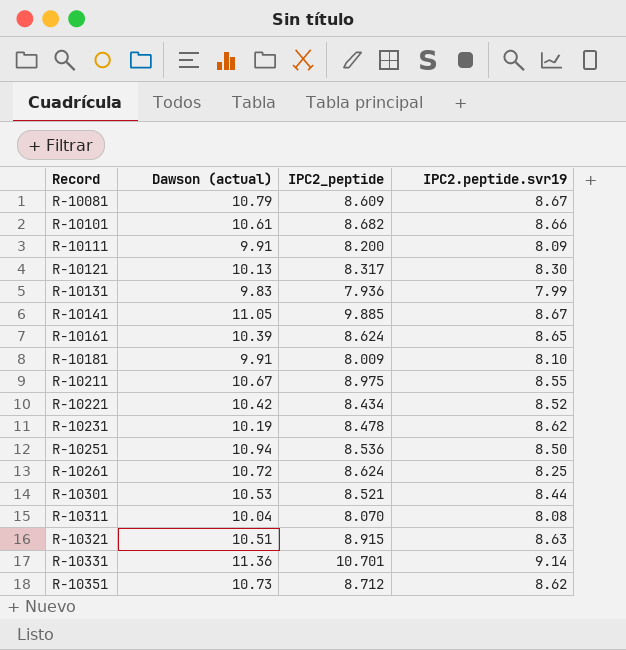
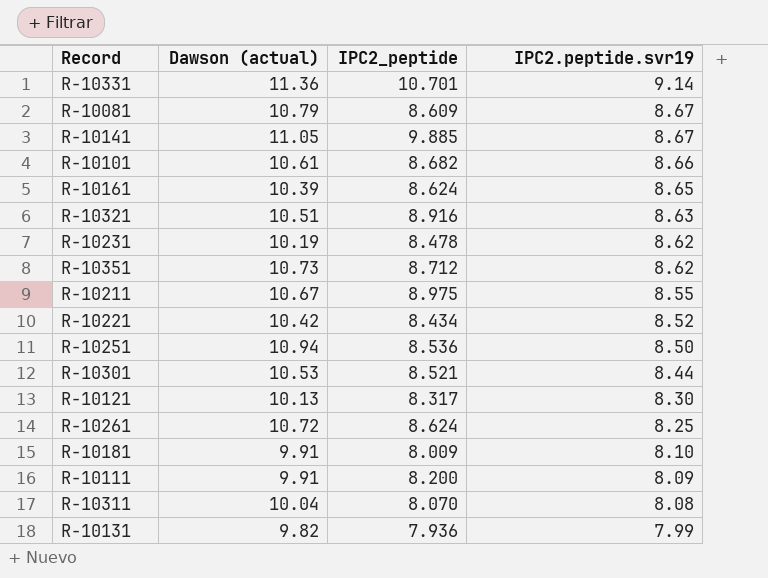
row order: Record ascending -> IPC2.peptide.svr19 descending
R-10321 | IPC2_peptide: 8.915 -> 8.916
R-10131 | Dawson (actual): 9.83 -> 9.82

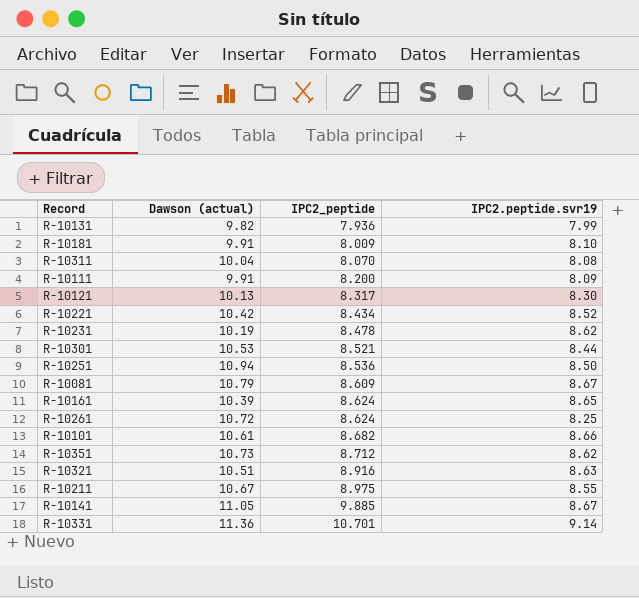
row order: IPC2.peptide.svr19 descending -> IPC2_peptide ascending

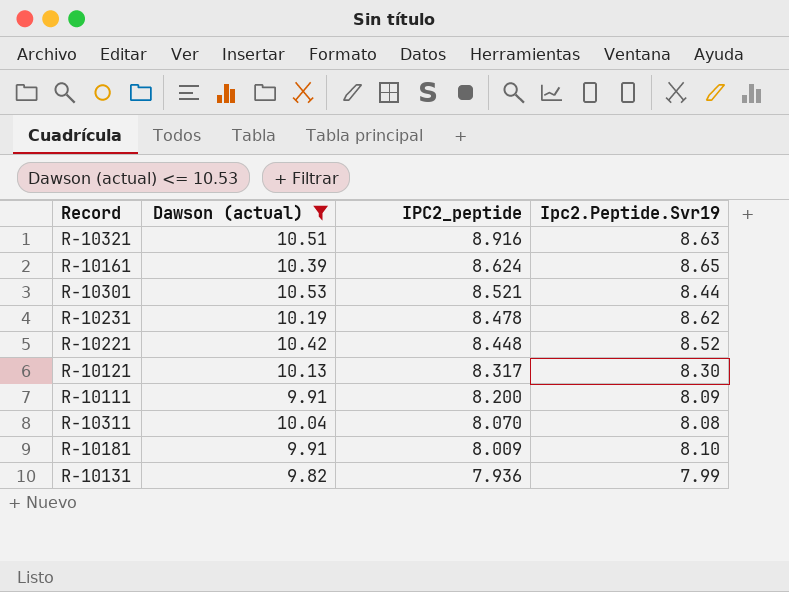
filter: none -> Dawson (actual) <= 10.53
row order: IPC2_peptide ascending -> IPC2_peptide descending
column name: IPC2.peptide.svr19 -> Ipc2.Peptide.Svr19
R-10221 | IPC2_peptide: 8.434 -> 8.448

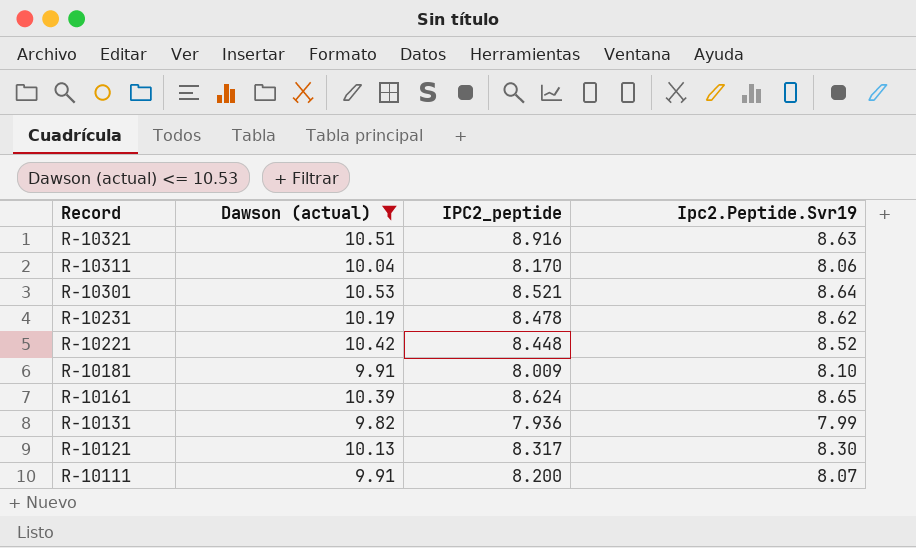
row order: IPC2_peptide descending -> Record descending
R-10311 | IPC2_peptide: 8.070 -> 8.170
R-10311 | Ipc2.Peptide.Svr19: 8.08 -> 8.06
R-10301 | Ipc2.Peptide.Svr19: 8.44 -> 8.64
R-10111 | Ipc2.Peptide.Svr19: 8.09 -> 8.07

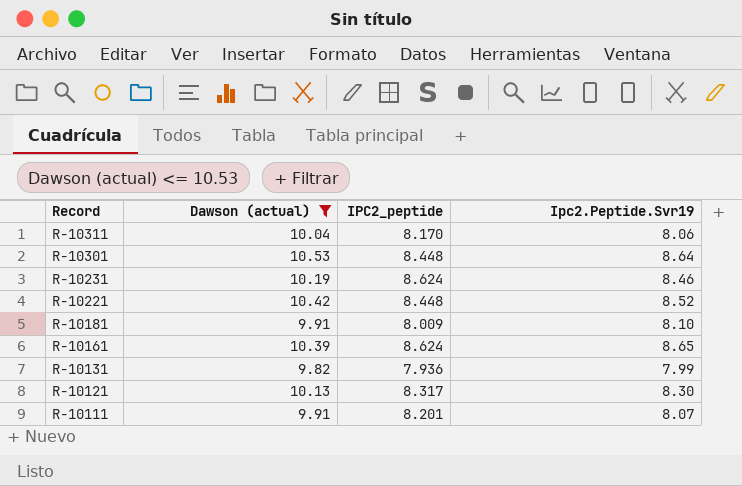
row R-10321: 10.51 | 8.916 | 8.63 -> none
R-10301 | IPC2_peptide: 8.521 -> 8.448
R-10231 | IPC2_peptide: 8.478 -> 8.624
R-10231 | Ipc2.Peptide.Svr19: 8.62 -> 8.46
R-10111 | IPC2_peptide: 8.200 -> 8.201

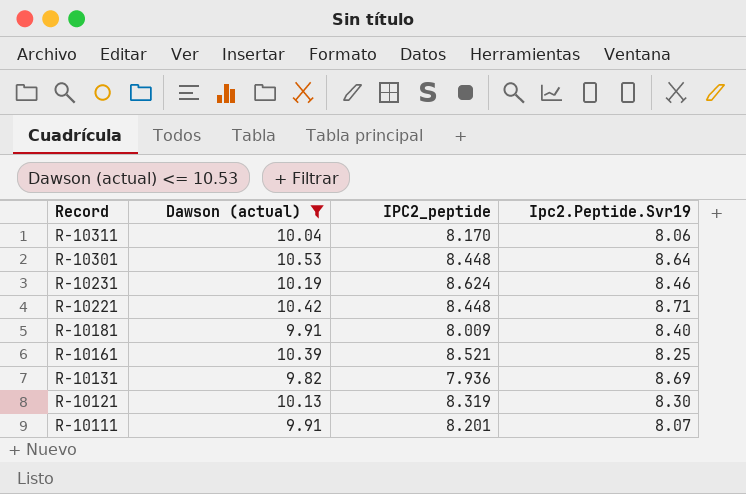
R-10221 | Ipc2.Peptide.Svr19: 8.52 -> 8.71
R-10181 | Ipc2.Peptide.Svr19: 8.10 -> 8.40
R-10161 | IPC2_peptide: 8.624 -> 8.521
R-10161 | Ipc2.Peptide.Svr19: 8.65 -> 8.25
R-10131 | Ipc2.Peptide.Svr19: 7.99 -> 8.69
R-10121 | IPC2_peptide: 8.317 -> 8.319

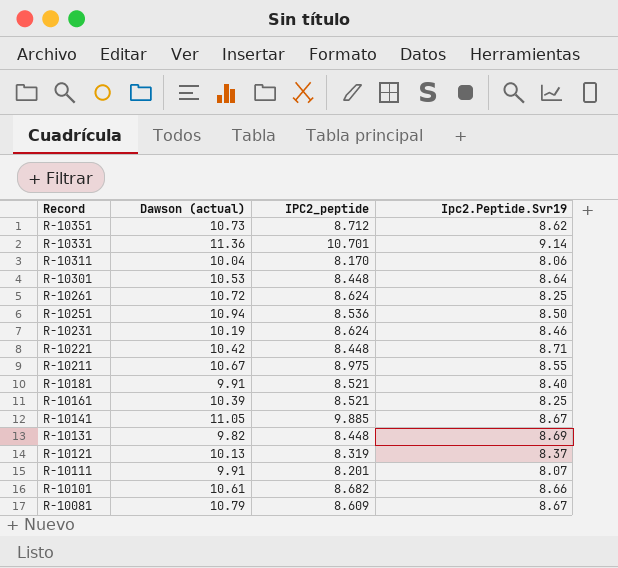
filter: Dawson (actual) <= 10.53 -> none
R-10181 | IPC2_peptide: 8.009 -> 8.521
R-10131 | IPC2_peptide: 7.936 -> 8.448
R-10121 | Ipc2.Peptide.Svr19: 8.30 -> 8.37

